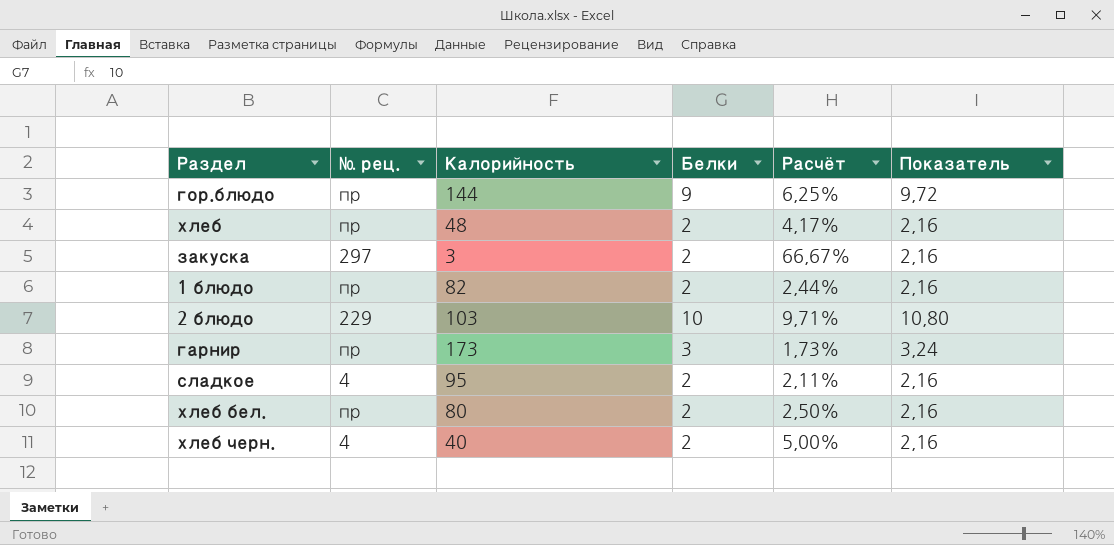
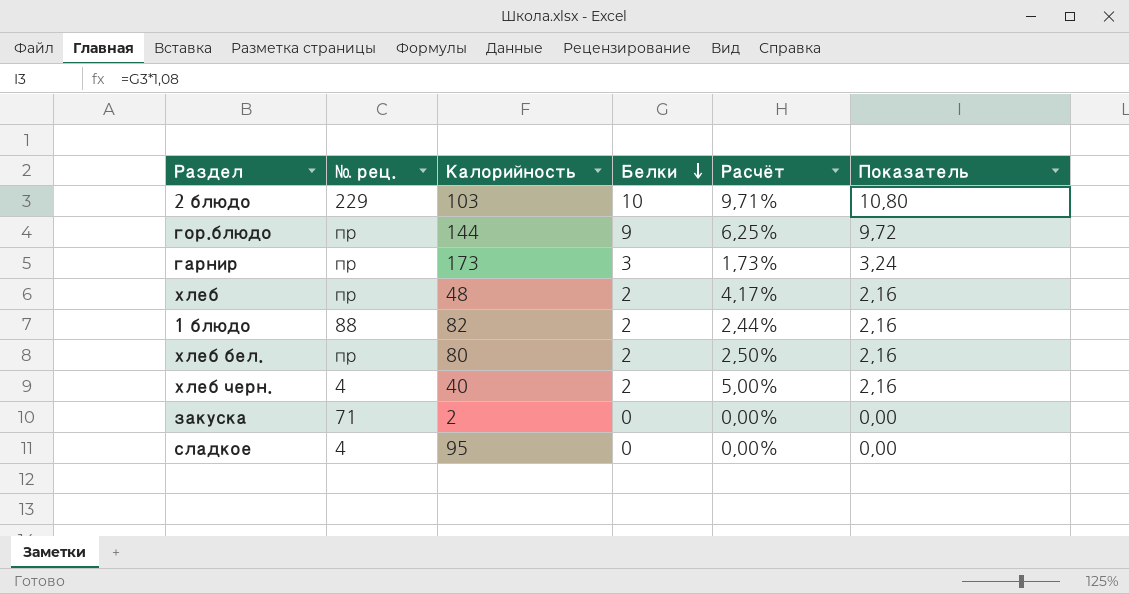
row order: none -> Белки descending
1 блюдо | № рец.: пр -> 88
закуска | № рец.: 297 -> 71
закуска | Калорийность: 3 -> 2
закуска | Белки: 2 -> 0
закуска | Расчёт: 66,67% -> 0,00%
закуска | Показатель: 2,16 -> 0,00
сладкое | Белки: 2 -> 0
сладкое | Расчёт: 2,11% -> 0,00%
сладкое | Показатель: 2,16 -> 0,00

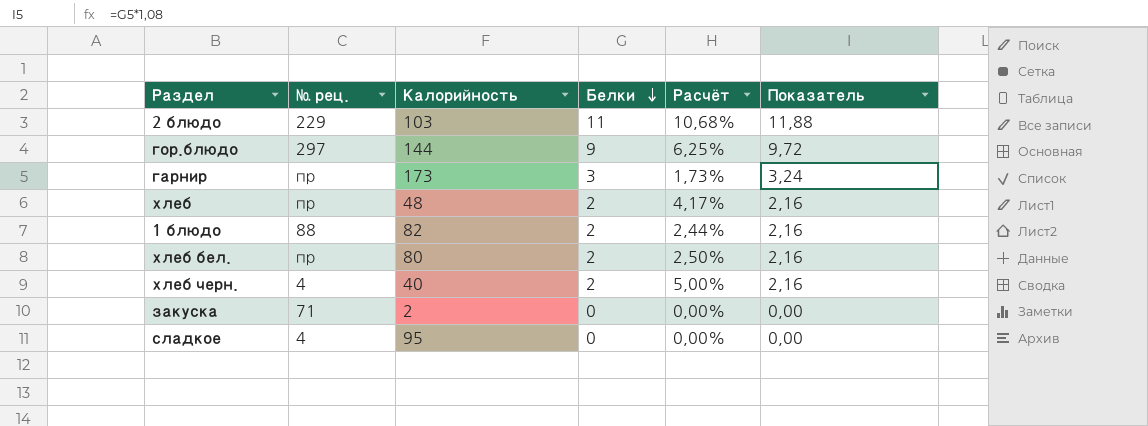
2 блюдо | Белки: 10 -> 11
2 блюдо | Расчёт: 9,71% -> 10,68%
2 блюдо | Показатель: 10,80 -> 11,88
гор.блюдо | № рец.: пр -> 297

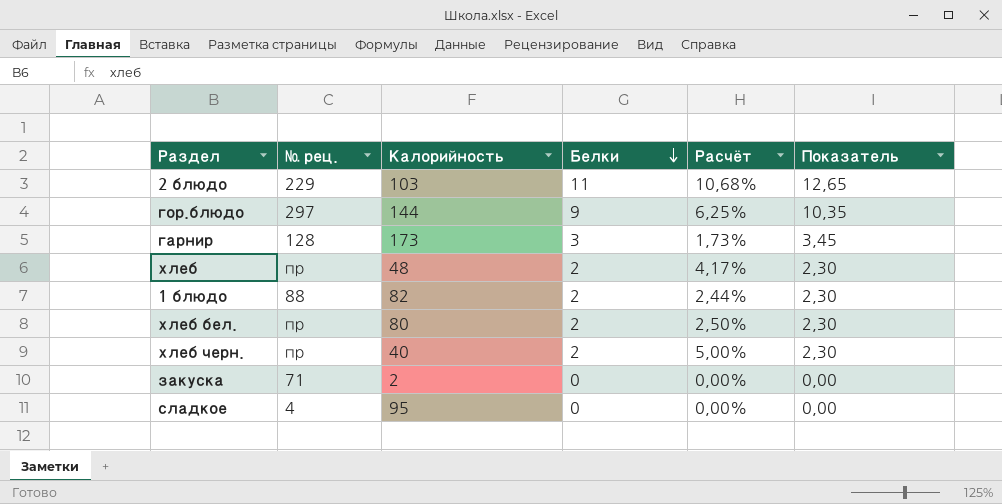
column Показатель | formula: [Белки] * 1,08 -> [Белки] * 1,15
гарнир | № рец.: пр -> 128
хлеб черн. | № рец.: 4 -> пр

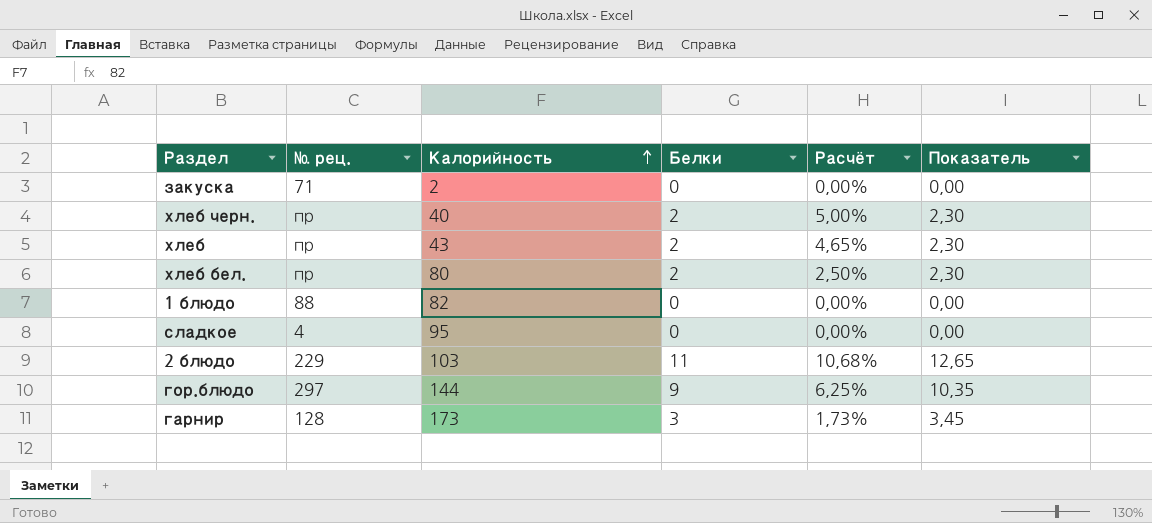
row order: Белки descending -> Калорийность ascending
хлеб | Калорийность: 48 -> 43
хлеб | Расчёт: 4,17% -> 4,65%
1 блюдо | Белки: 2 -> 0
1 блюдо | Расчёт: 2,44% -> 0,00%
1 блюдо | Показатель: 2,30 -> 0,00

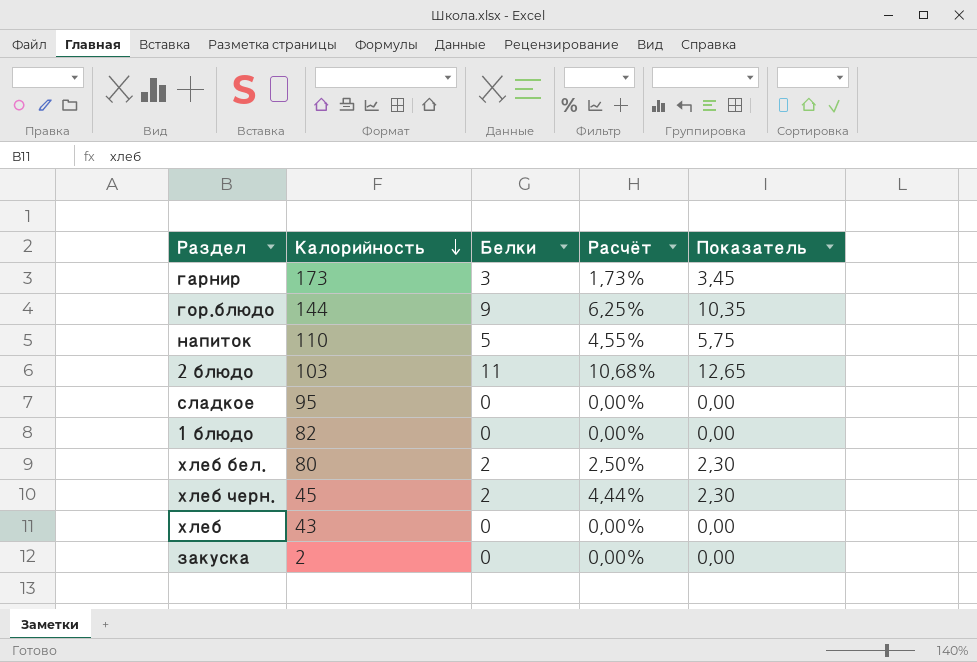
row order: Калорийность ascending -> Калорийность descending
column № рец. | position: 2 -> none
row напиток: none -> 110 | 5 | 4,55% | 5,75
хлеб черн. | Калорийность: 40 -> 45
хлеб черн. | Расчёт: 5,00% -> 4,44%
хлеб | Белки: 2 -> 0
хлеб | Расчёт: 4,65% -> 0,00%
хлеб | Показатель: 2,30 -> 0,00

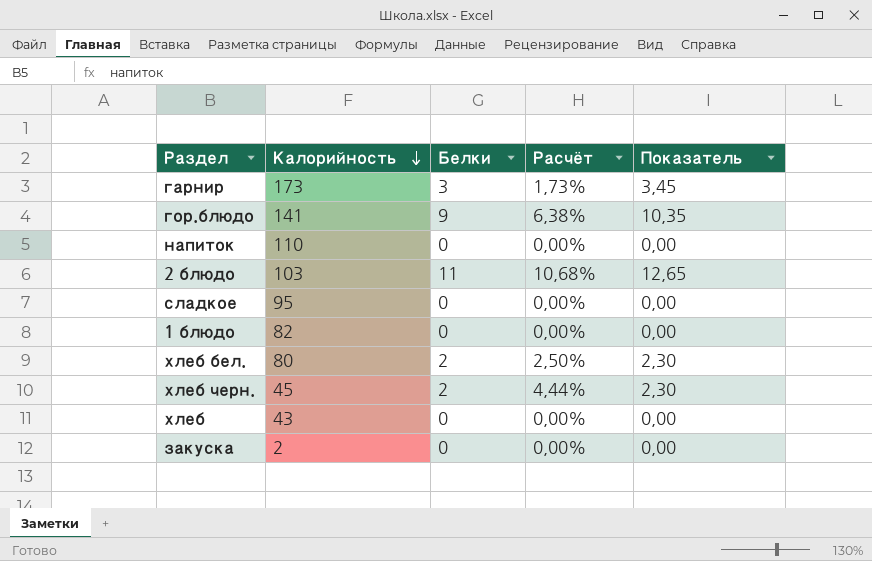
гор.блюдо | Калорийность: 144 -> 141
гор.блюдо | Расчёт: 6,25% -> 6,38%
напиток | Белки: 5 -> 0
напиток | Расчёт: 4,55% -> 0,00%
напиток | Показатель: 5,75 -> 0,00

